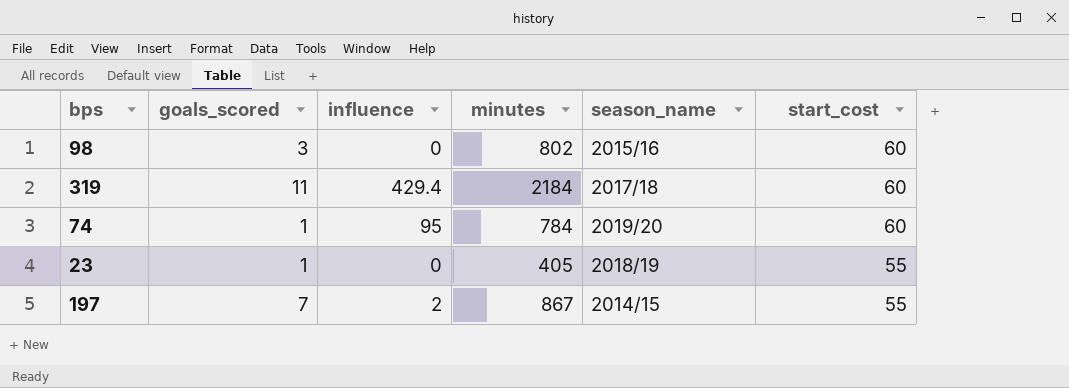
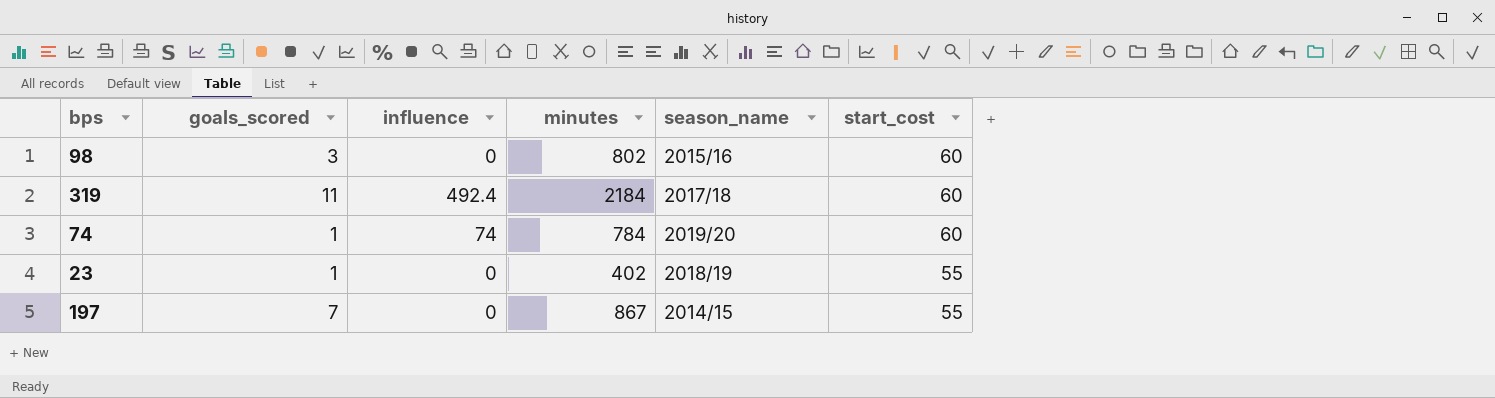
319 | influence: 429.4 -> 492.4
74 | influence: 95 -> 74
23 | minutes: 405 -> 402
197 | influence: 2 -> 0

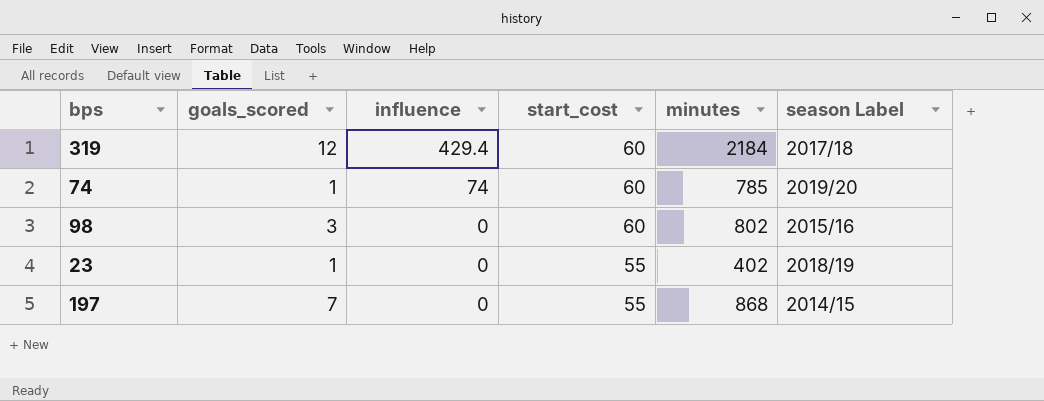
row order: start_cost descending -> influence descending
column start_cost | position: 6 -> 4
column name: season_name -> season Label
319 | goals_scored: 11 -> 12
319 | influence: 492.4 -> 429.4
74 | minutes: 784 -> 785
197 | minutes: 867 -> 868

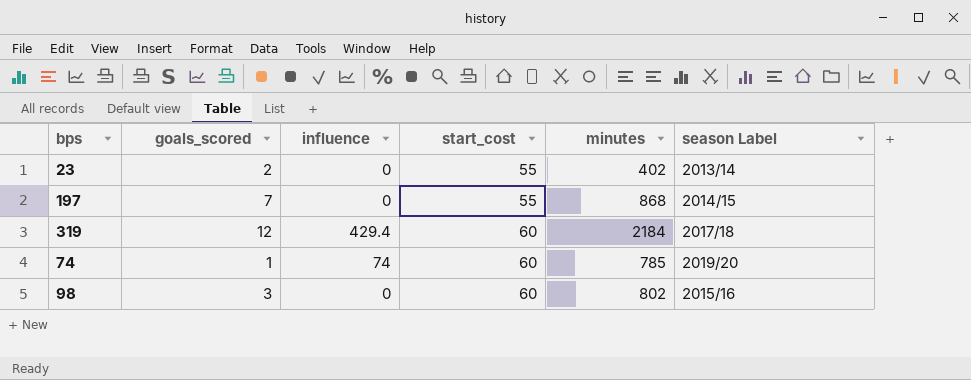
row order: influence descending -> start_cost ascending
23 | goals_scored: 1 -> 2
23 | season Label: 2018/19 -> 2013/14

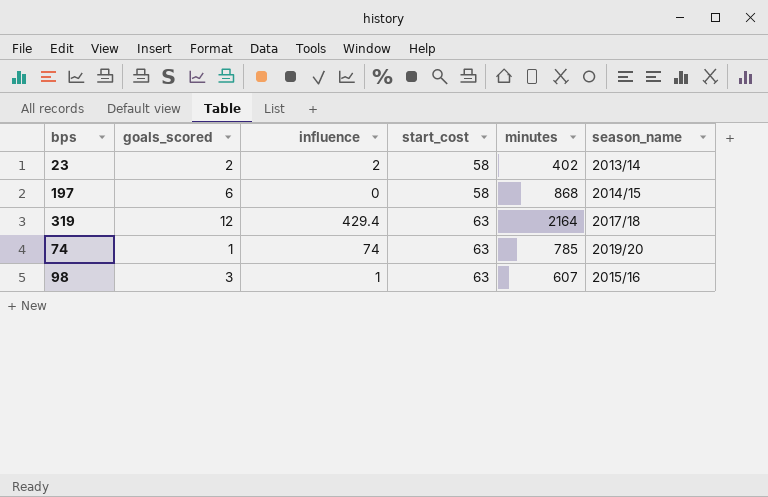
column name: season Label -> season_name
23 | influence: 0 -> 2
23 | start_cost: 55 -> 58
197 | goals_scored: 7 -> 6
197 | start_cost: 55 -> 58
319 | start_cost: 60 -> 63
319 | minutes: 2184 -> 2164
74 | start_cost: 60 -> 63
98 | influence: 0 -> 1
98 | start_cost: 60 -> 63
98 | minutes: 802 -> 607

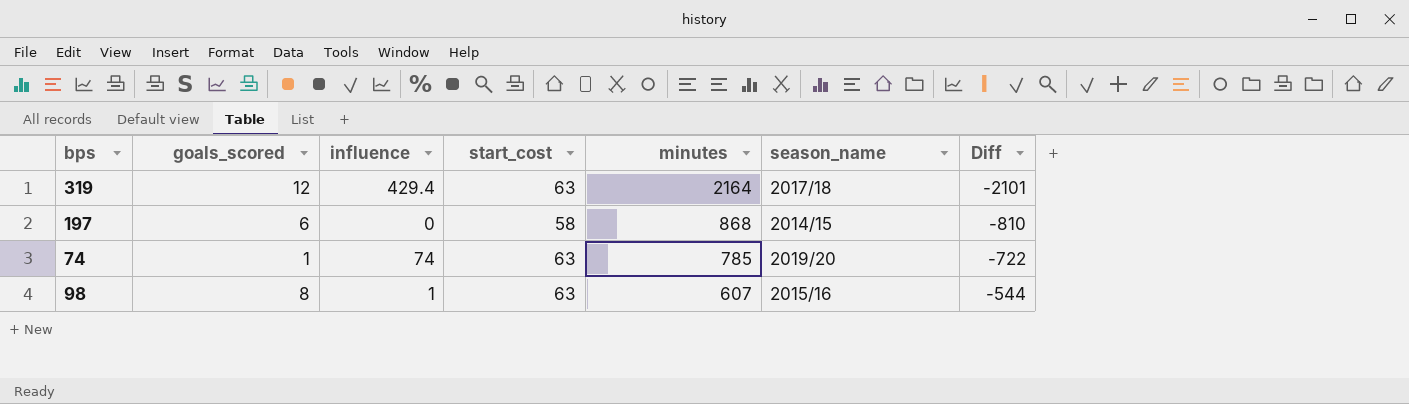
row order: start_cost ascending -> minutes descending
column Diff | formula: none -> [start_cost] - [minutes]
row 23: 2 | 2 | 58 | 402 | 2013/14 -> none
98 | goals_scored: 3 -> 8

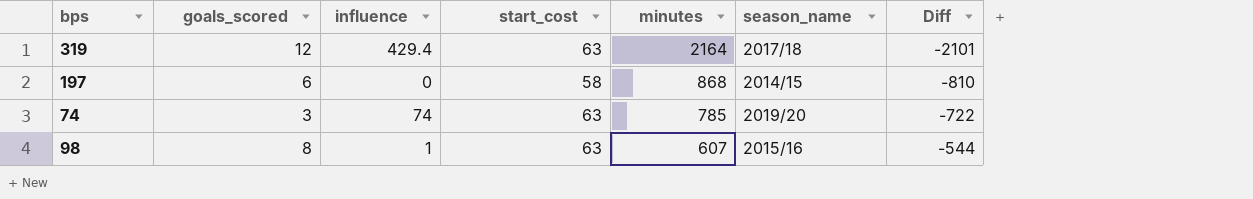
74 | goals_scored: 1 -> 3

